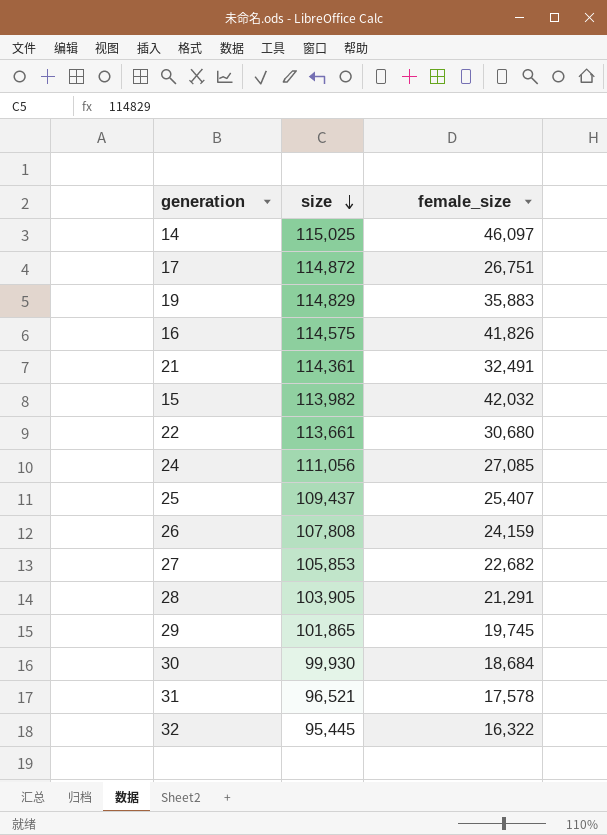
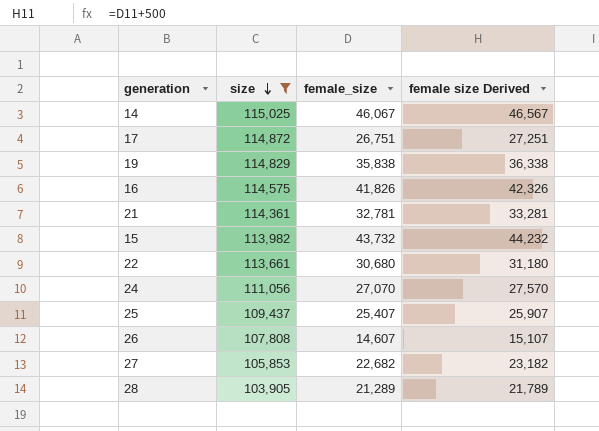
filter: none -> size >= 103,905
column female size Derived | formula: none -> [female_size] + 500
14 | female_size: 46,097 -> 46,067
19 | female_size: 35,883 -> 35,838
21 | female_size: 32,491 -> 32,781
15 | female_size: 42,032 -> 43,732
24 | female_size: 27,085 -> 27,070
26 | female_size: 24,159 -> 14,607
28 | female_size: 21,291 -> 21,289

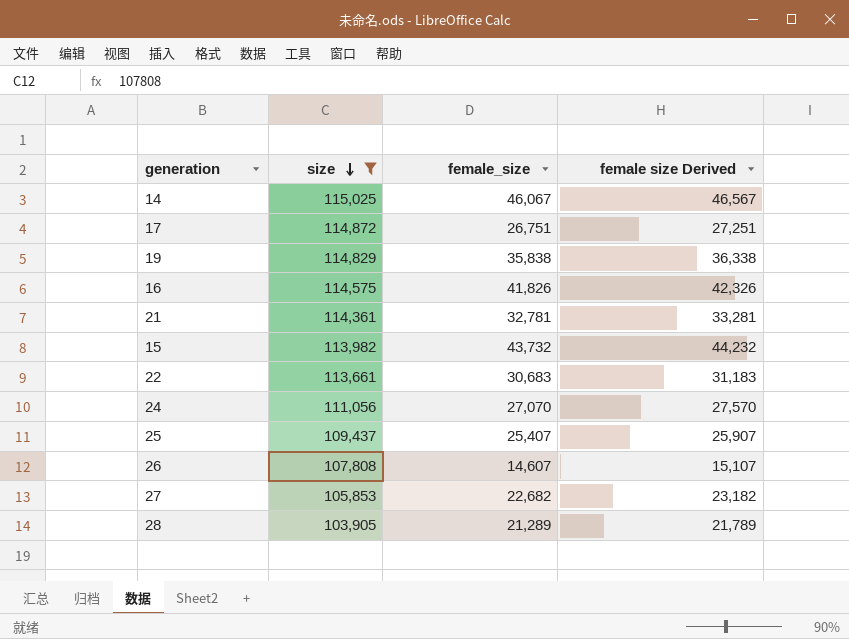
22 | female_size: 30,680 -> 30,683
22 | female size Derived: 31,180 -> 31,183

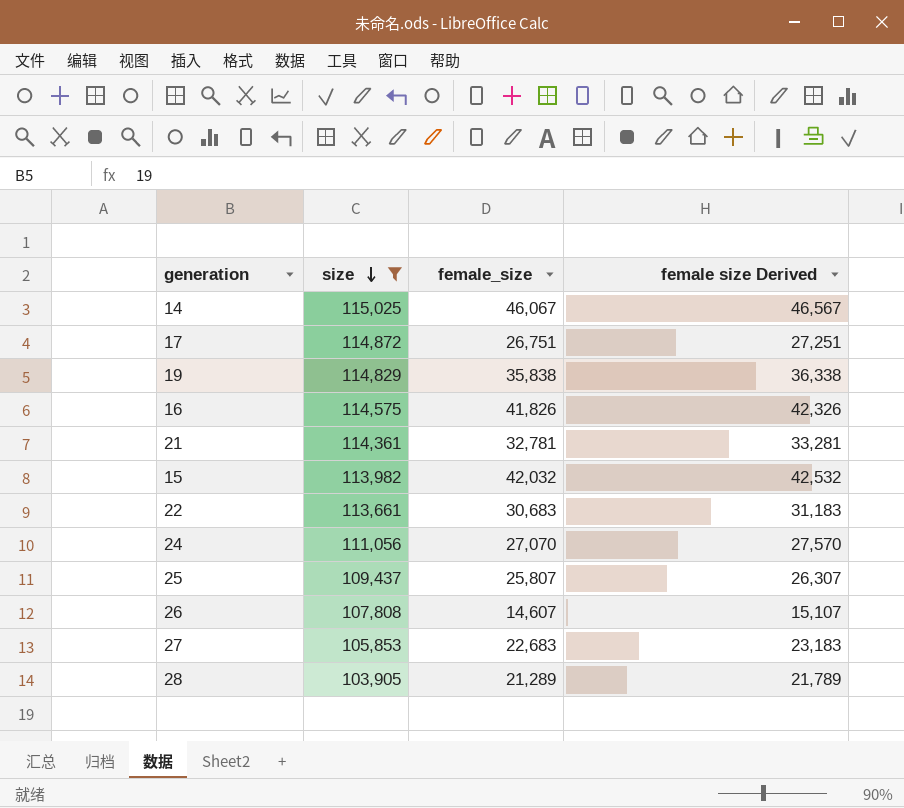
15 | female_size: 43,732 -> 42,032
15 | female size Derived: 44,232 -> 42,532
25 | female_size: 25,407 -> 25,807
25 | female size Derived: 25,907 -> 26,307
27 | female_size: 22,682 -> 22,683
27 | female size Derived: 23,182 -> 23,183

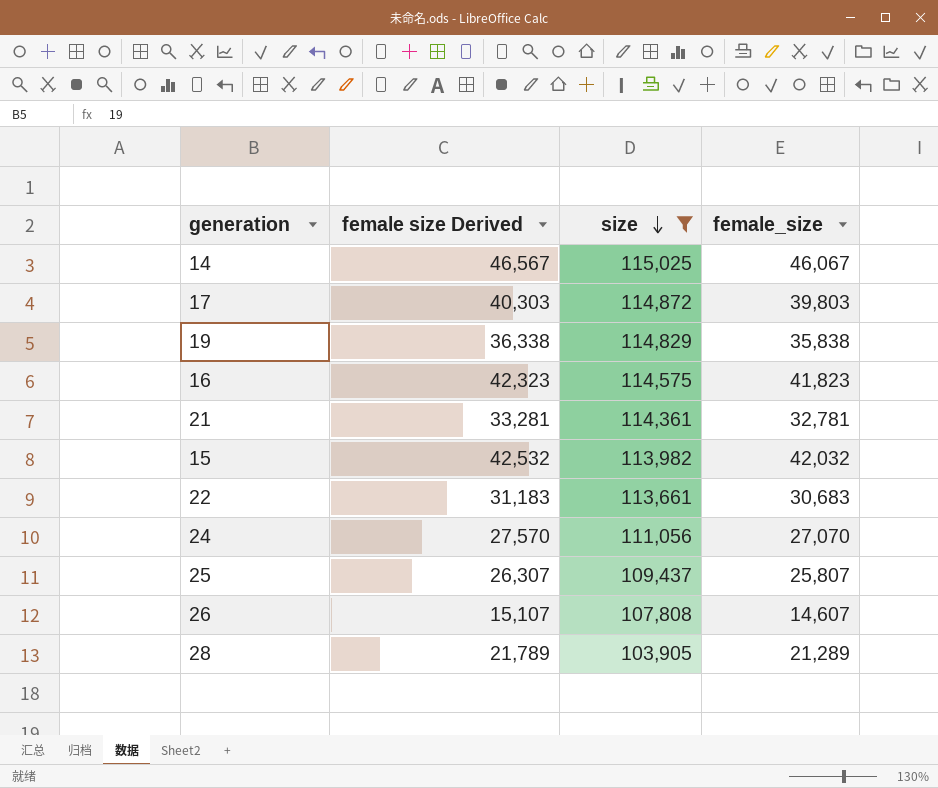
column female size Derived | position: 4 -> 2
row 27: 105,853 | 22,683 | 23,183 -> none
17 | female size Derived: 27,251 -> 40,303
17 | female_size: 26,751 -> 39,803
16 | female size Derived: 42,326 -> 42,323
16 | female_size: 41,826 -> 41,823

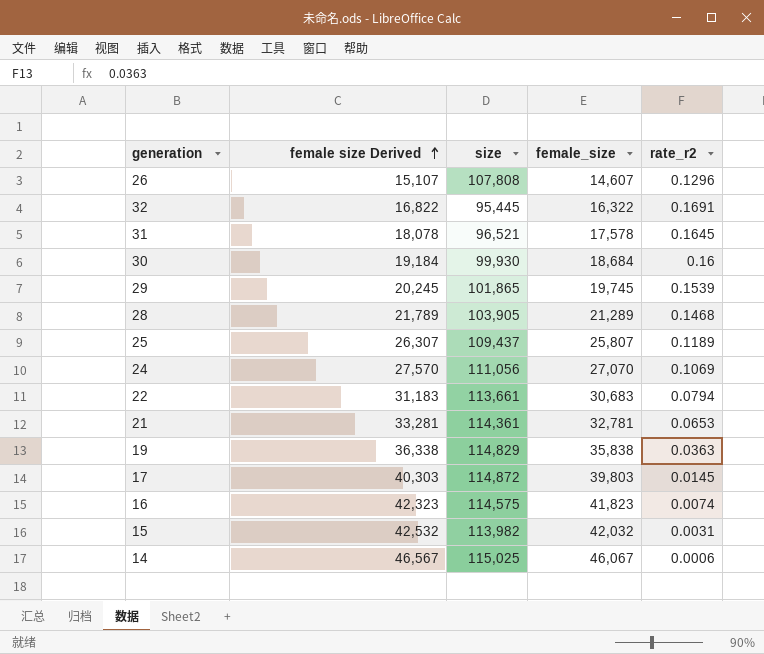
filter: size >= 103,905 -> none
row order: size descending -> female size Derived ascending
column rate_r2 | position: none -> 5

